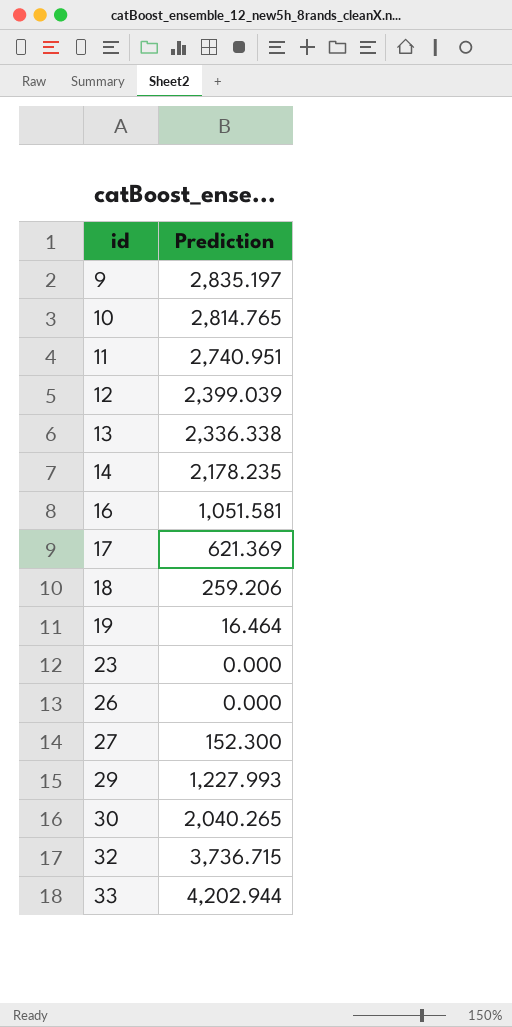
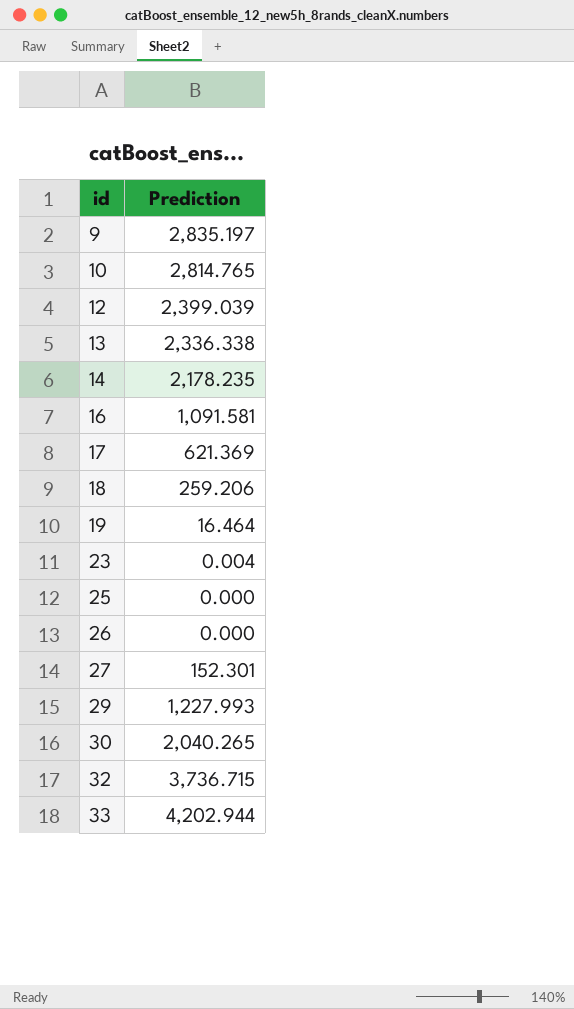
row 11: 2,740.951 -> none
16 | Prediction: 1,051.581 -> 1,091.581
23 | Prediction: 0.000 -> 0.004
row 25: none -> 0.000
27 | Prediction: 152.300 -> 152.301

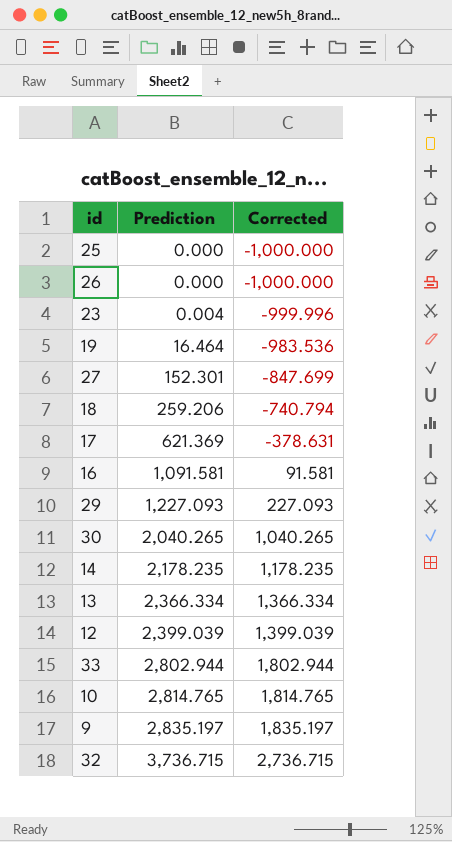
row order: id ascending -> Prediction ascending
column Corrected | formula: none -> [Prediction] - 1000
29 | Prediction: 1,227.993 -> 1,227.093
13 | Prediction: 2,336.338 -> 2,366.334
33 | Prediction: 4,202.944 -> 2,802.944

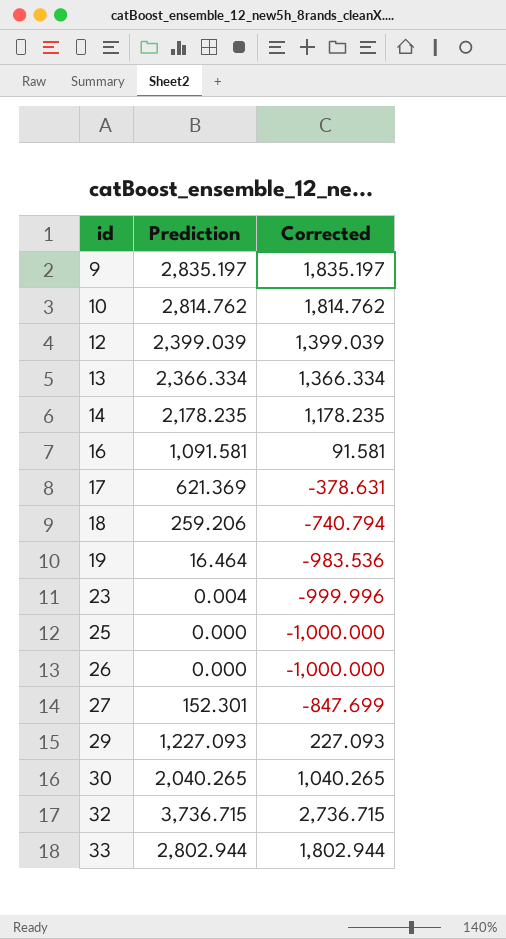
row order: Prediction ascending -> id ascending
10 | Prediction: 2,814.765 -> 2,814.762
10 | Corrected: 1,814.765 -> 1,814.762

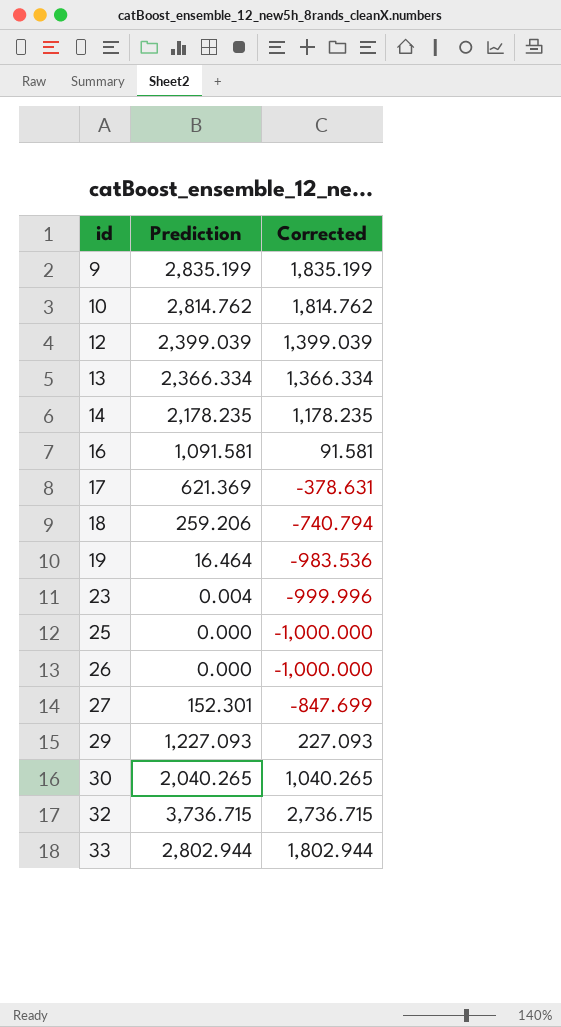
9 | Prediction: 2,835.197 -> 2,835.199
9 | Corrected: 1,835.197 -> 1,835.199

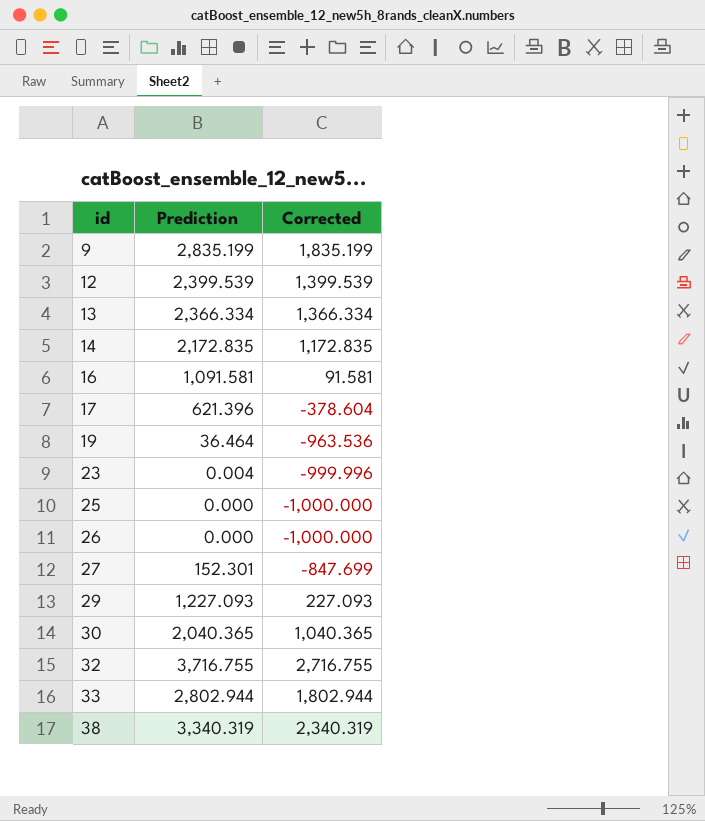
row 10: 2,814.762 | 1,814.762 -> none
row 18: 259.206 | -740.794 -> none
12 | Prediction: 2,399.039 -> 2,399.539
12 | Corrected: 1,399.039 -> 1,399.539
14 | Prediction: 2,178.235 -> 2,172.835
14 | Corrected: 1,178.235 -> 1,172.835
17 | Prediction: 621.369 -> 621.396
17 | Corrected: -378.631 -> -378.604
19 | Prediction: 16.464 -> 36.464
19 | Corrected: -983.536 -> -963.536
30 | Prediction: 2,040.265 -> 2,040.365
30 | Corrected: 1,040.265 -> 1,040.365
32 | Prediction: 3,736.715 -> 3,716.755
32 | Corrected: 2,736.715 -> 2,716.755
row 38: none -> 3,340.319 | 2,340.319

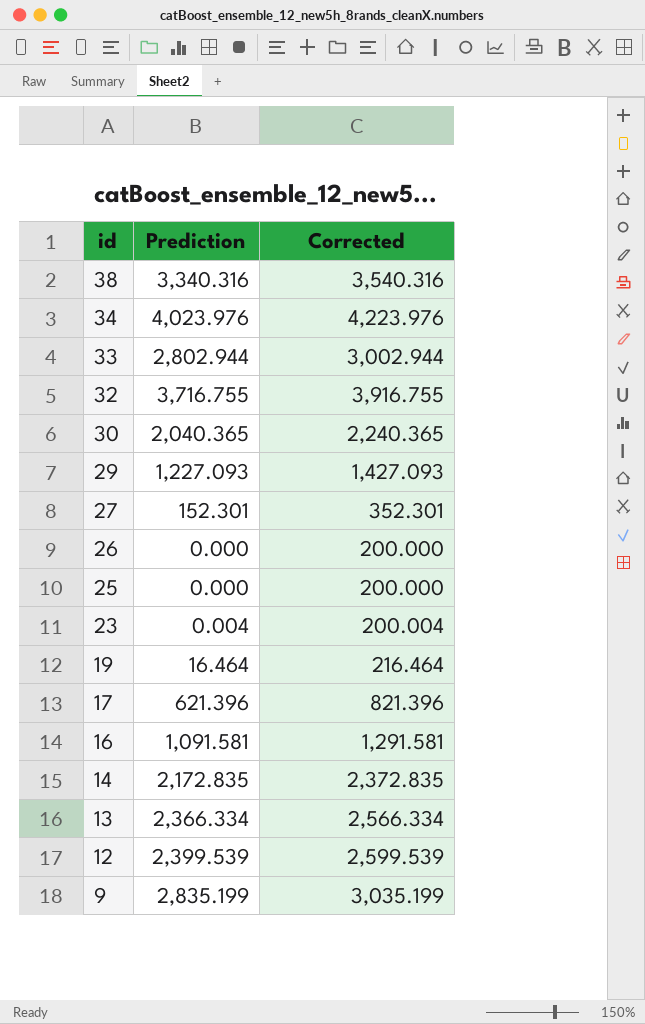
row order: id ascending -> id descending
column Corrected | formula: [Prediction] - 1000 -> [Prediction] + 200
38 | Prediction: 3,340.319 -> 3,340.316
row 34: none -> 4,023.976 | 4,223.976
19 | Prediction: 36.464 -> 16.464

